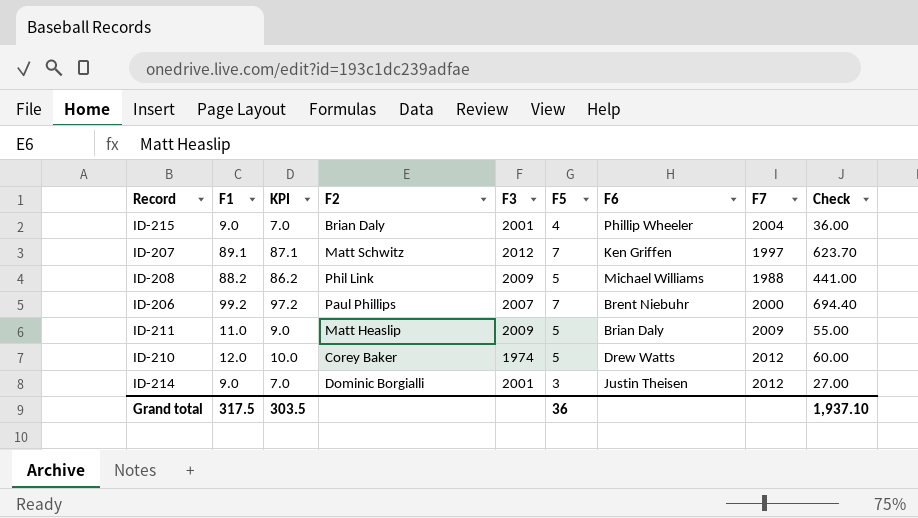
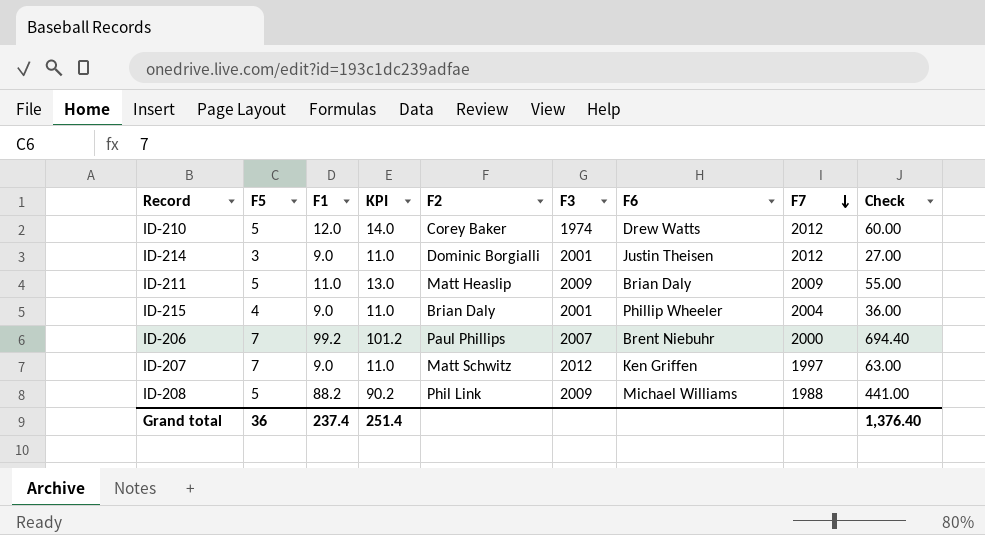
row order: none -> F7 descending
column F5 | position: 6 -> 2
column KPI | formula: [F1] - 2 -> [F1] + 2
ID-207 | F1: 89.1 -> 9.0
ID-207 | Check: 623.70 -> 63.00
Grand total | F1: 317.5 -> 237.4
Grand total | KPI: 303.5 -> 251.4
Grand total | Check: 1,937.10 -> 1,376.40

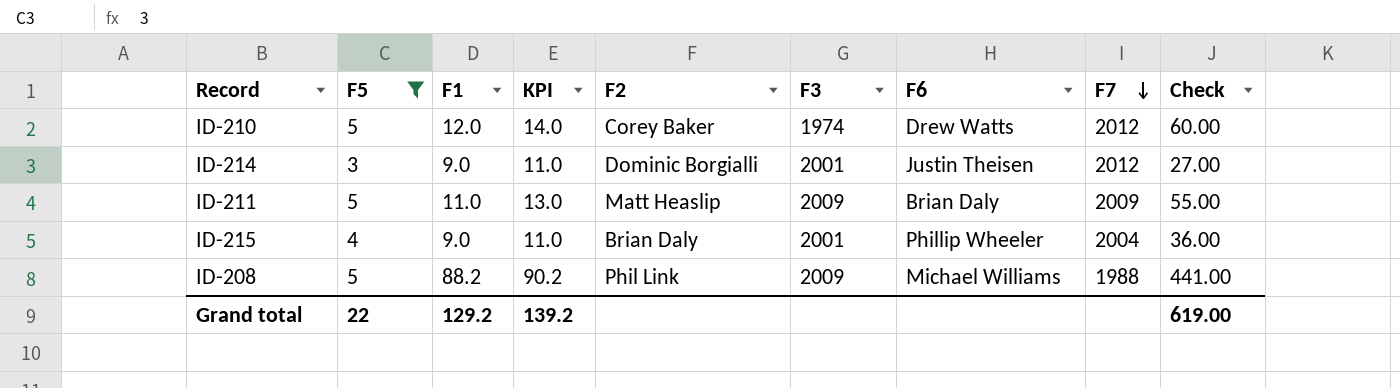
filter: none -> F5 != 7
Grand total | F5: 36 -> 22
Grand total | F1: 237.4 -> 129.2
Grand total | KPI: 251.4 -> 139.2
Grand total | Check: 1,376.40 -> 619.00

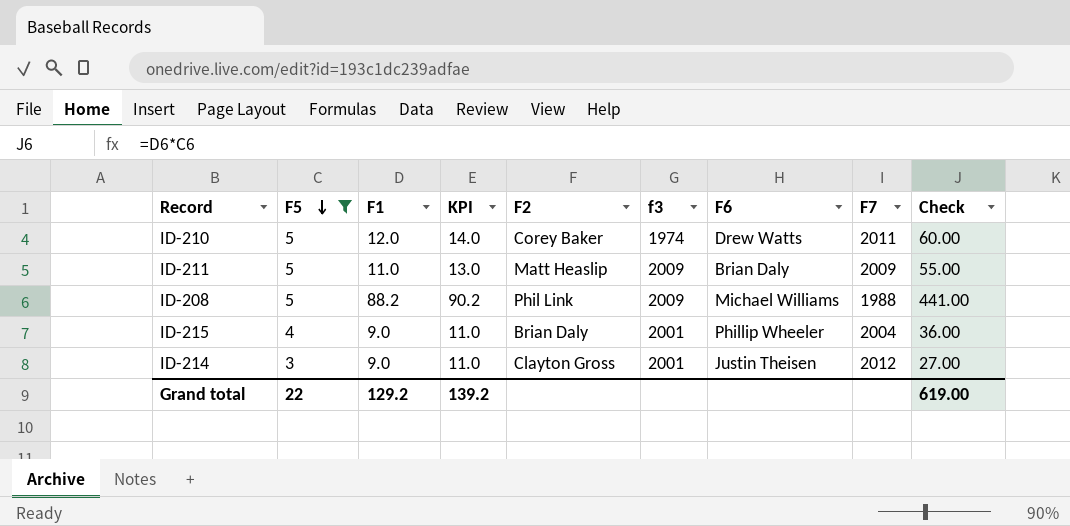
row order: F7 descending -> F5 descending
column name: F3 -> f3
ID-210 | F7: 2012 -> 2011
ID-214 | F2: Dominic Borgialli -> Clayton Gross

